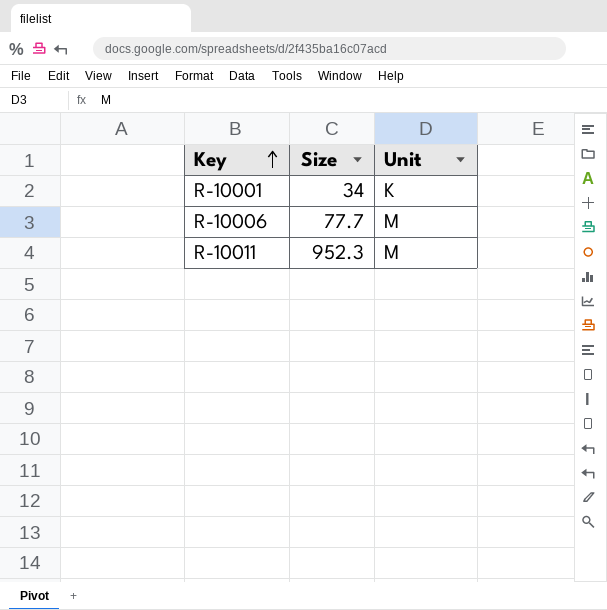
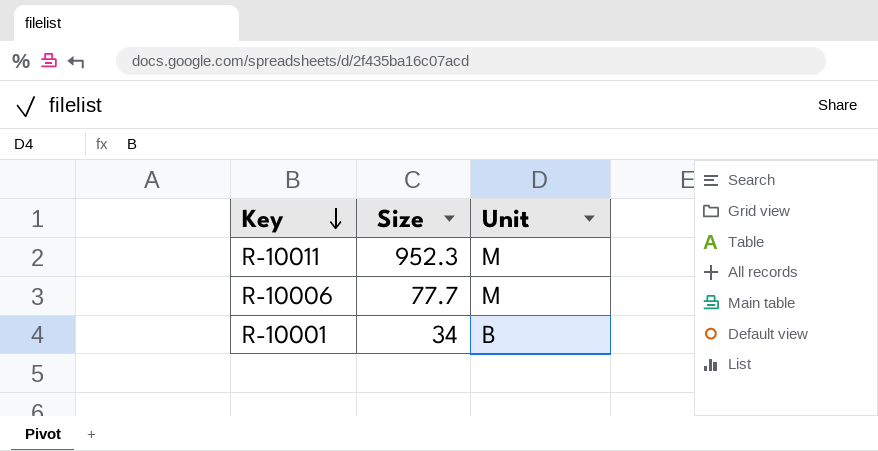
row order: Key ascending -> Key descending
R-10001 | Unit: K -> B

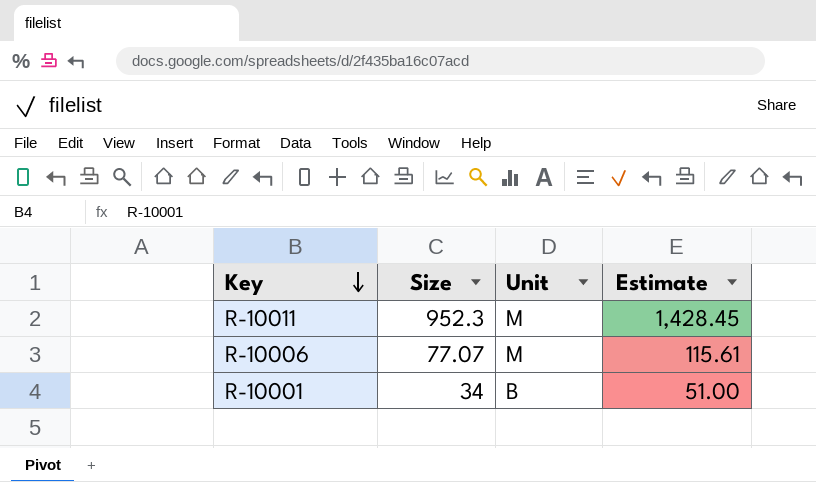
column Estimate | formula: none -> [Size] * 1.5
R-10006 | Size: 77.7 -> 77.07

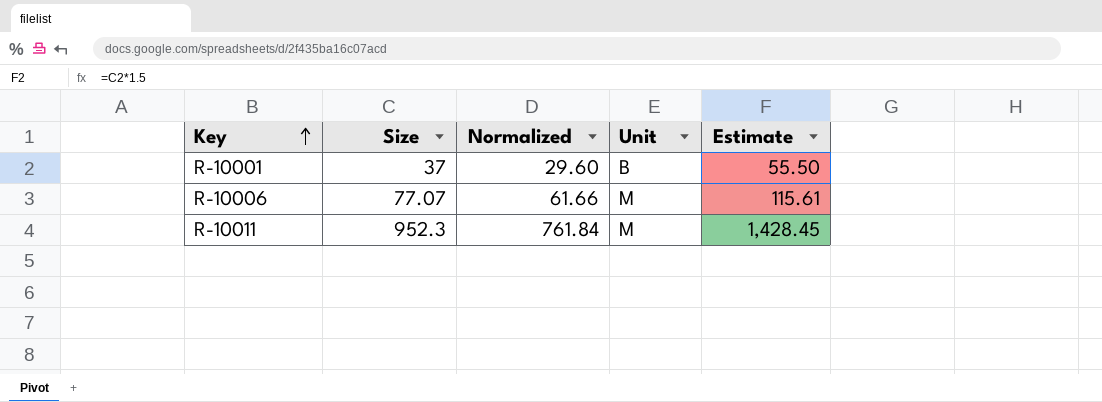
row order: Key descending -> Key ascending
column Normalized | formula: none -> [Size] * 0.8
R-10001 | Size: 34 -> 37
R-10001 | Estimate: 51.00 -> 55.50

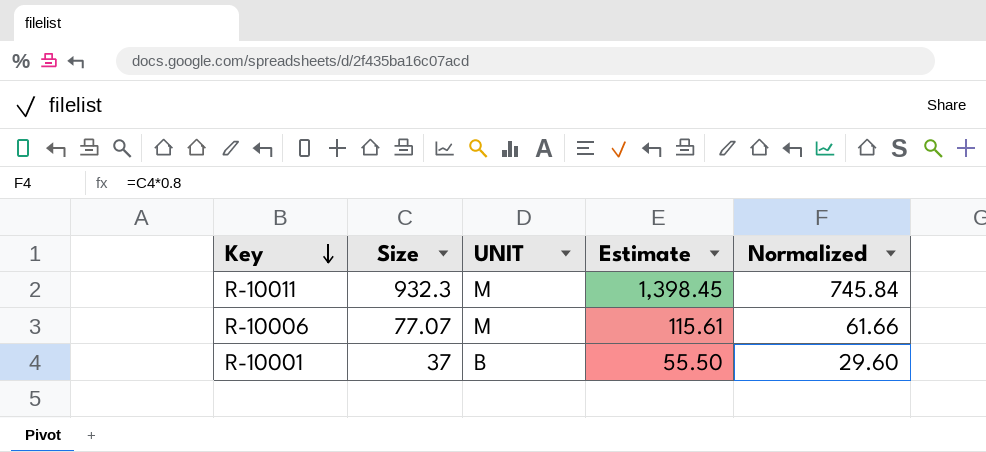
row order: Key ascending -> Key descending
column name: Unit -> UNIT
column Normalized | position: 3 -> 5
R-10011 | Size: 952.3 -> 932.3
R-10011 | Estimate: 1,428.45 -> 1,398.45
R-10011 | Normalized: 761.84 -> 745.84

